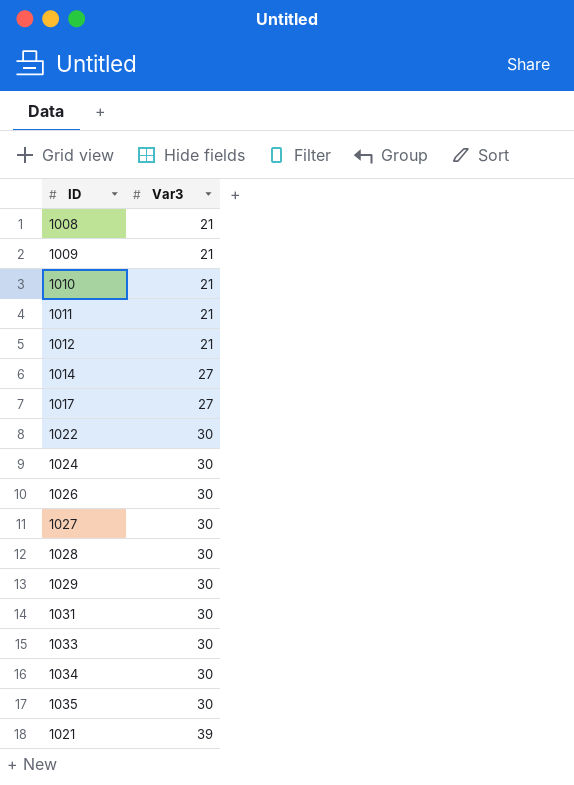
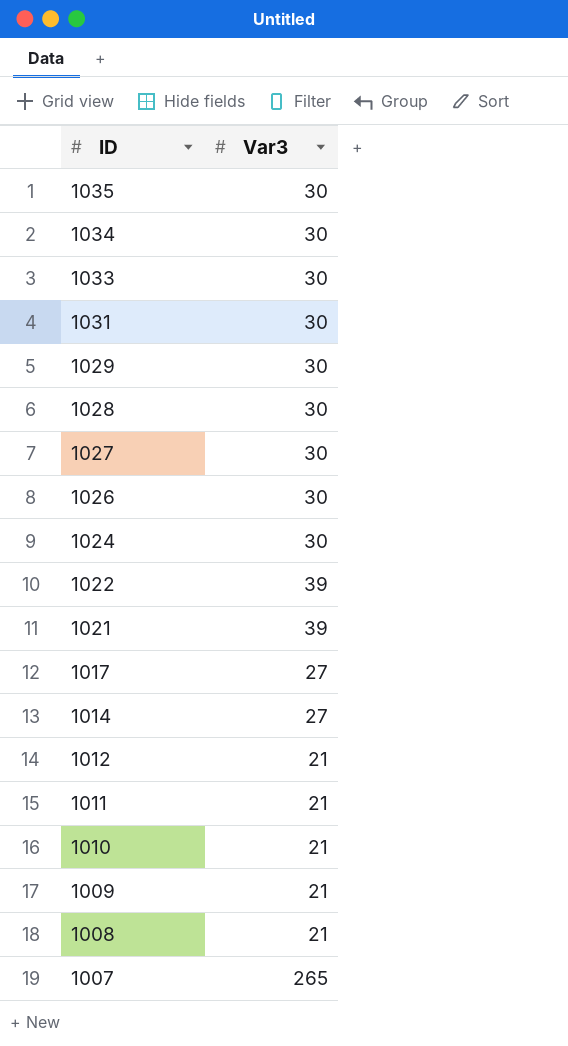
row order: Var3 ascending -> ID descending
1022 | Var3: 30 -> 39
row 1007: none -> 265

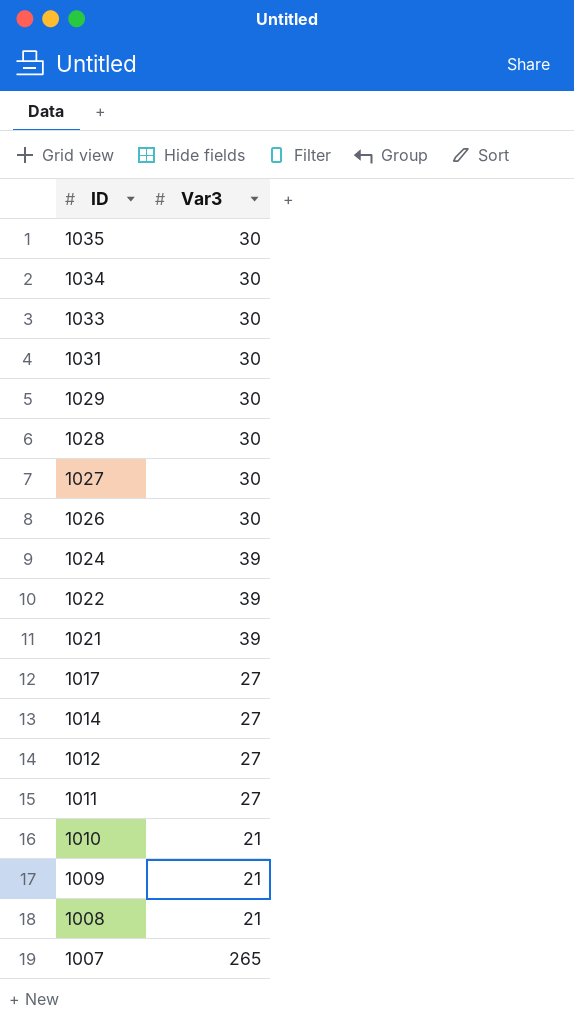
1024 | Var3: 30 -> 39
1012 | Var3: 21 -> 27
1011 | Var3: 21 -> 27

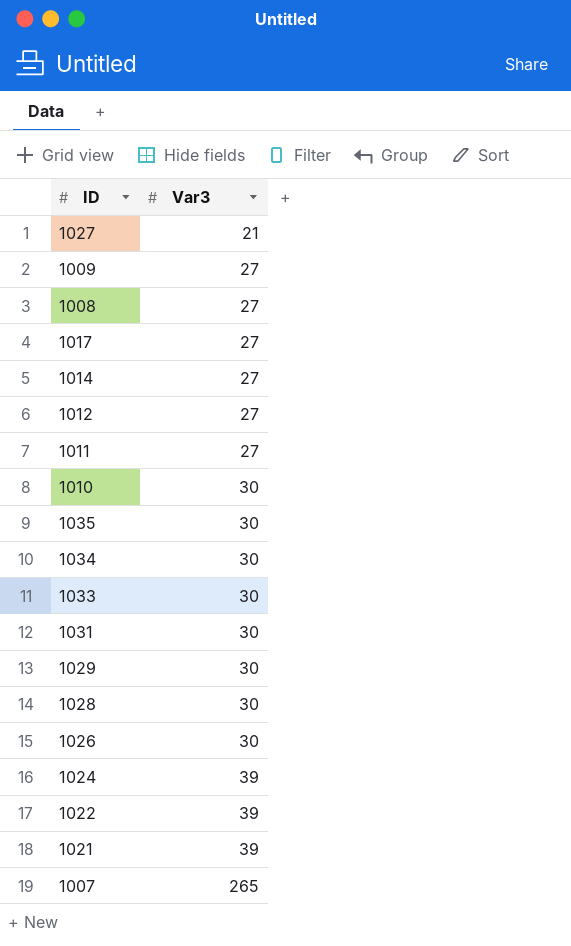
row order: ID descending -> Var3 ascending
1027 | Var3: 30 -> 21
1009 | Var3: 21 -> 27
1008 | Var3: 21 -> 27
1010 | Var3: 21 -> 30

